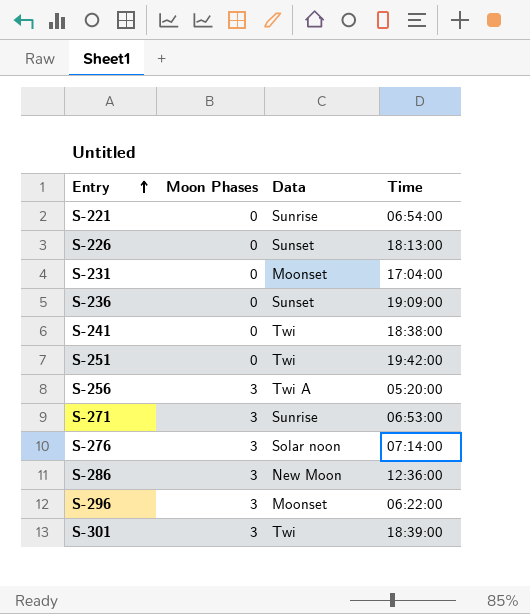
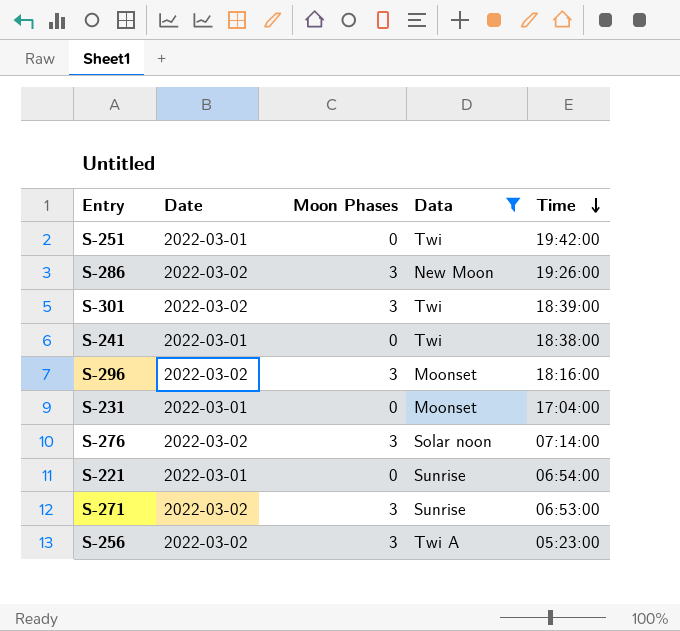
filter: none -> Data != Sunset
row order: Entry ascending -> Time descending
column Date | position: none -> 2
S-286 | Time: 12:36:00 -> 19:26:00
S-296 | Time: 06:22:00 -> 18:16:00
S-256 | Time: 05:20:00 -> 05:23:00

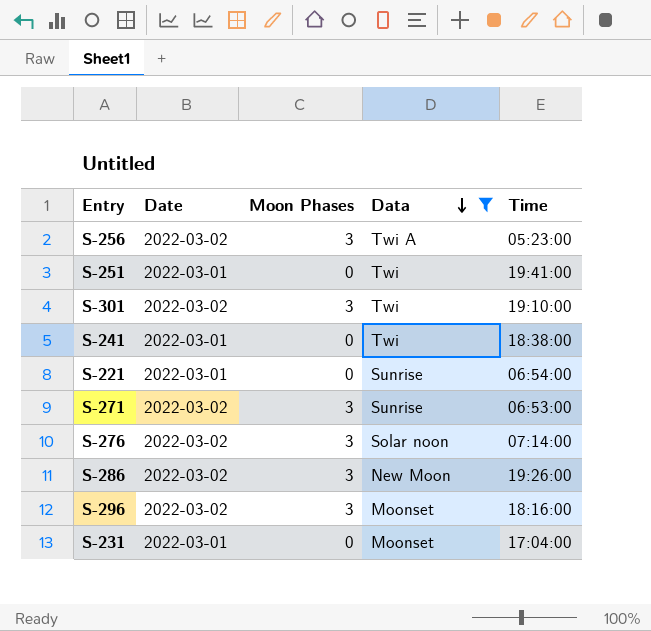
row order: Time descending -> Data descending
S-251 | Time: 19:42:00 -> 19:41:00
S-301 | Time: 18:39:00 -> 19:10:00

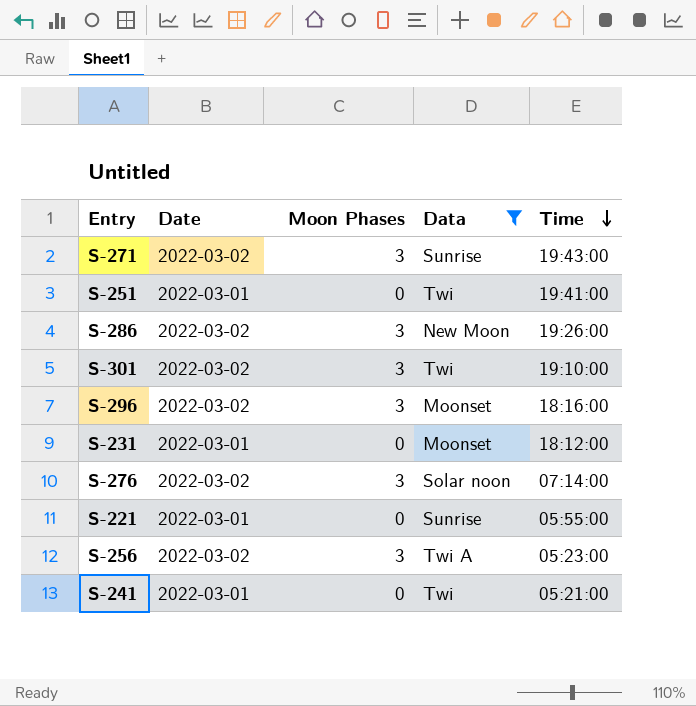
row order: Data descending -> Time descending
S-271 | Time: 06:53:00 -> 19:43:00
S-231 | Time: 17:04:00 -> 18:12:00
S-221 | Time: 06:54:00 -> 05:55:00
S-241 | Time: 18:38:00 -> 05:21:00

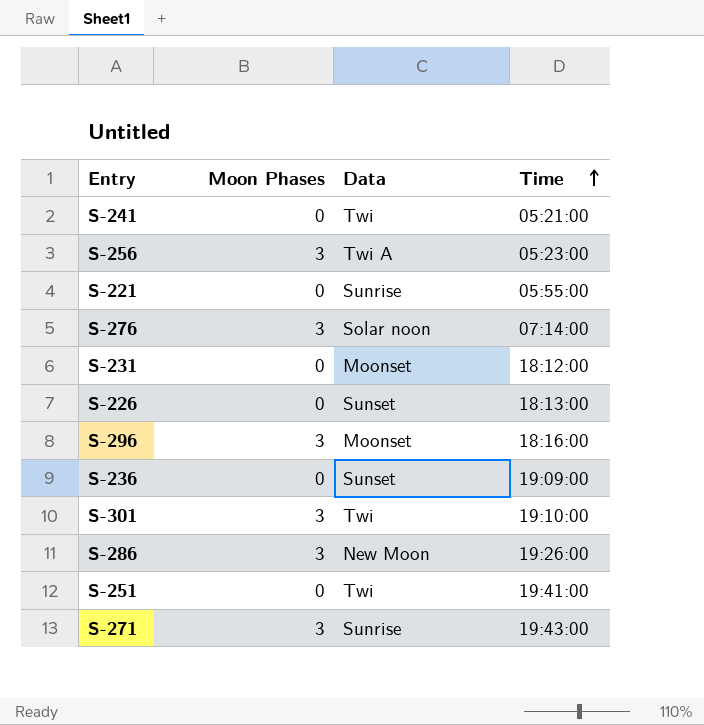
filter: Data != Sunset -> none
row order: Time descending -> Time ascending
column Date | position: 2 -> none

